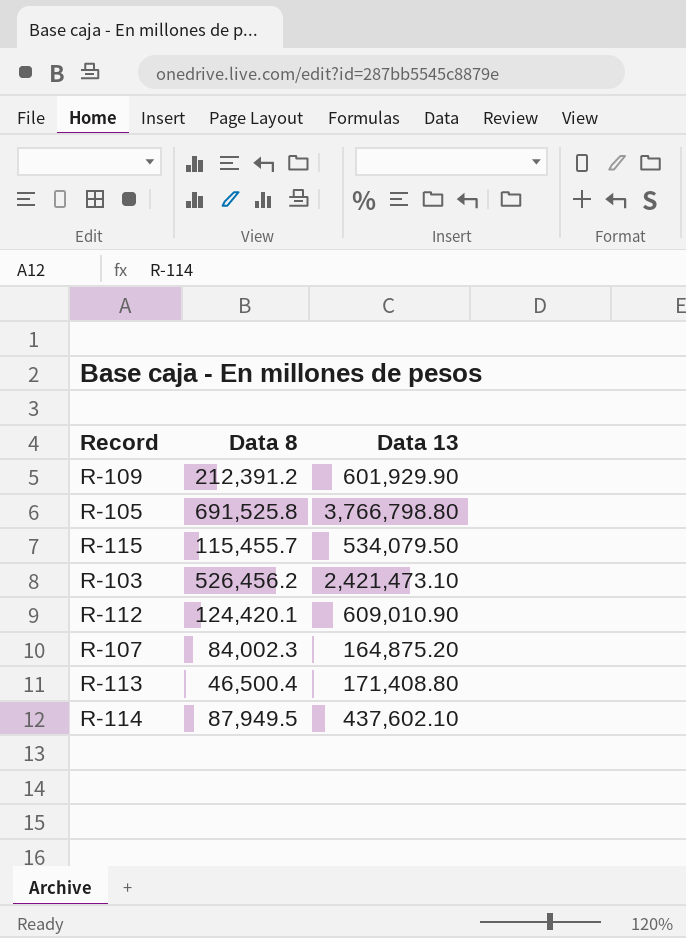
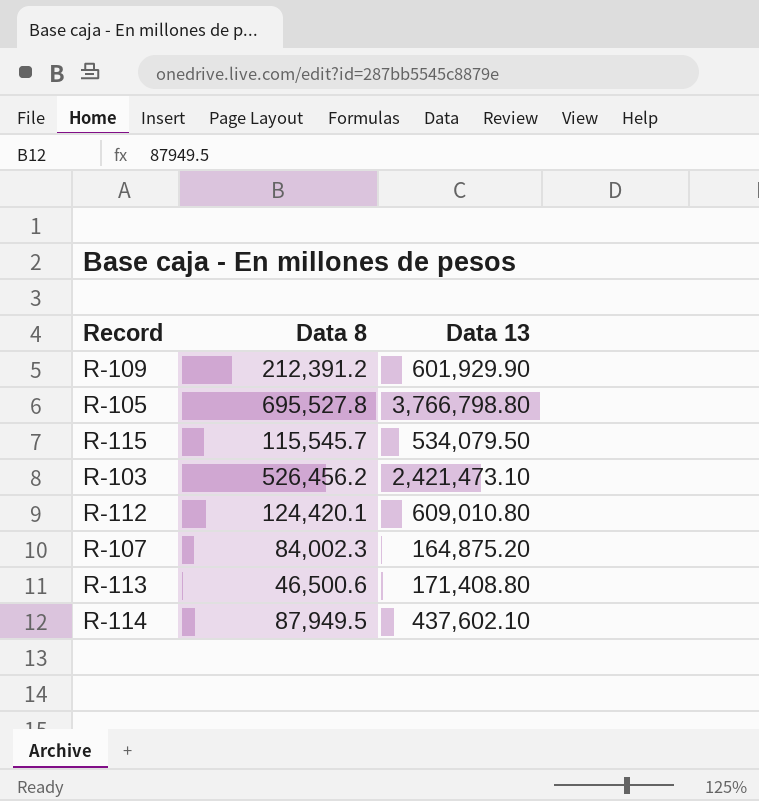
R-105 | Data 8: 691,525.8 -> 695,527.8
R-115 | Data 8: 115,455.7 -> 115,545.7
R-112 | Data 13: 609,010.90 -> 609,010.80
R-113 | Data 8: 46,500.4 -> 46,500.6

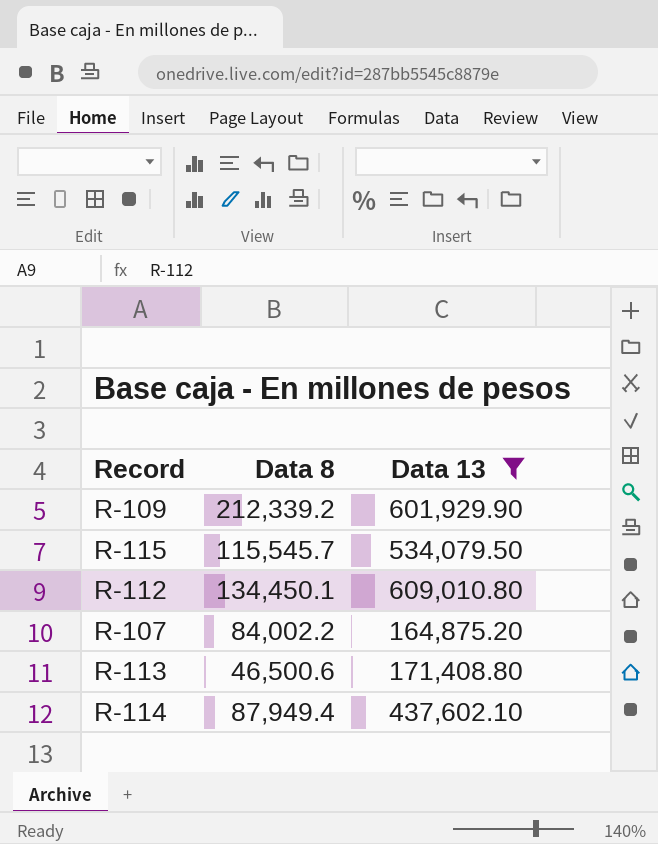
filter: none -> Data 13 <= 609,010.80
R-109 | Data 8: 212,391.2 -> 212,339.2
R-112 | Data 8: 124,420.1 -> 134,450.1
R-107 | Data 8: 84,002.3 -> 84,002.2
R-114 | Data 8: 87,949.5 -> 87,949.4

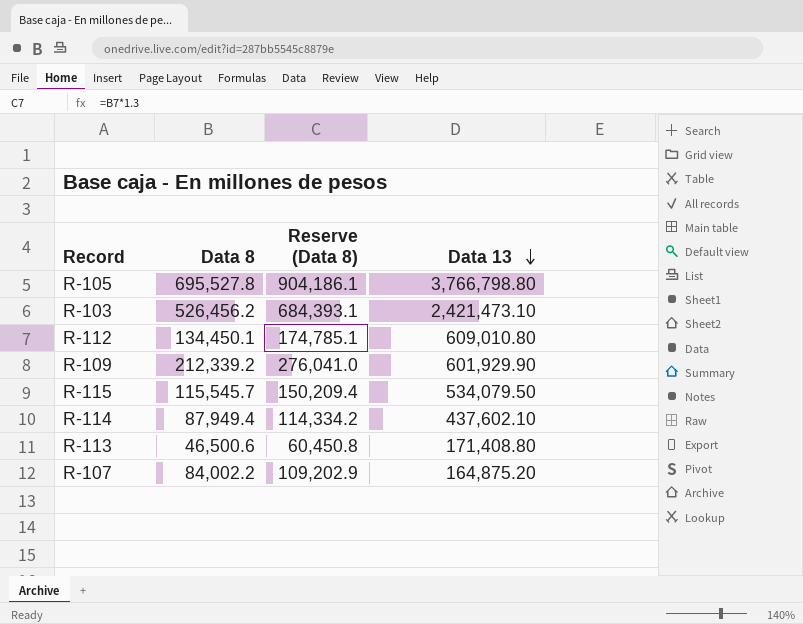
filter: Data 13 <= 609,010.80 -> none
row order: none -> Data 13 descending
column Reserve (Data 8) | formula: none -> [Data 8] * 1.3

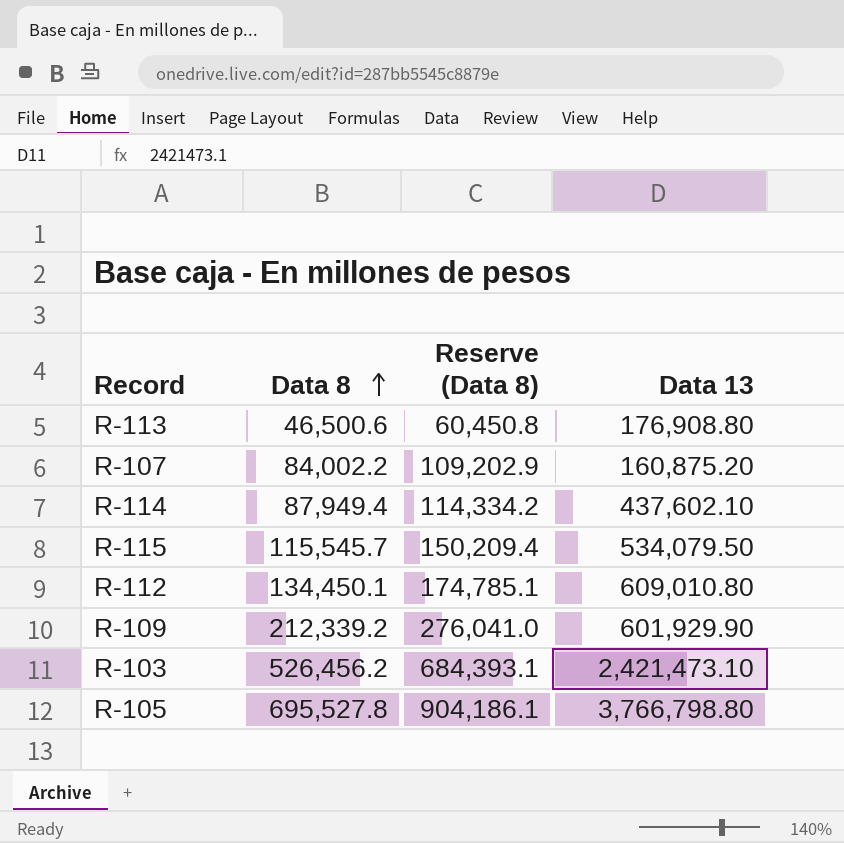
row order: Data 13 descending -> Data 8 ascending
R-113 | Data 13: 171,408.80 -> 176,908.80
R-107 | Data 13: 164,875.20 -> 160,875.20

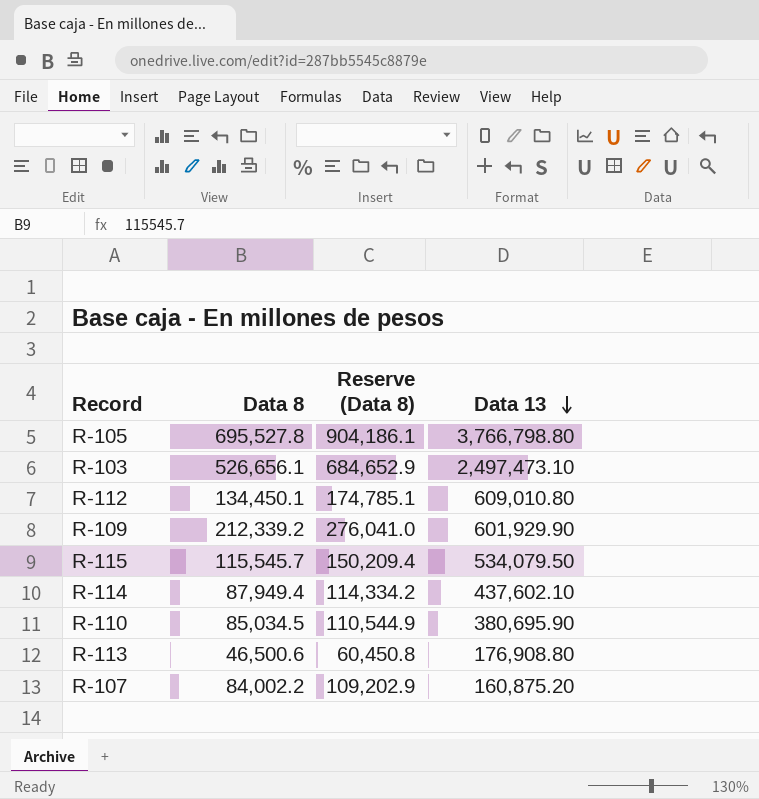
row order: Data 8 ascending -> Data 13 descending
R-103 | Data 8: 526,456.2 -> 526,656.1
R-103 | Reserve (Data 8): 684,393.1 -> 684,652.9
R-103 | Data 13: 2,421,473.10 -> 2,497,473.10
row R-110: none -> 85,034.5 | 110,544.9 | 380,695.90

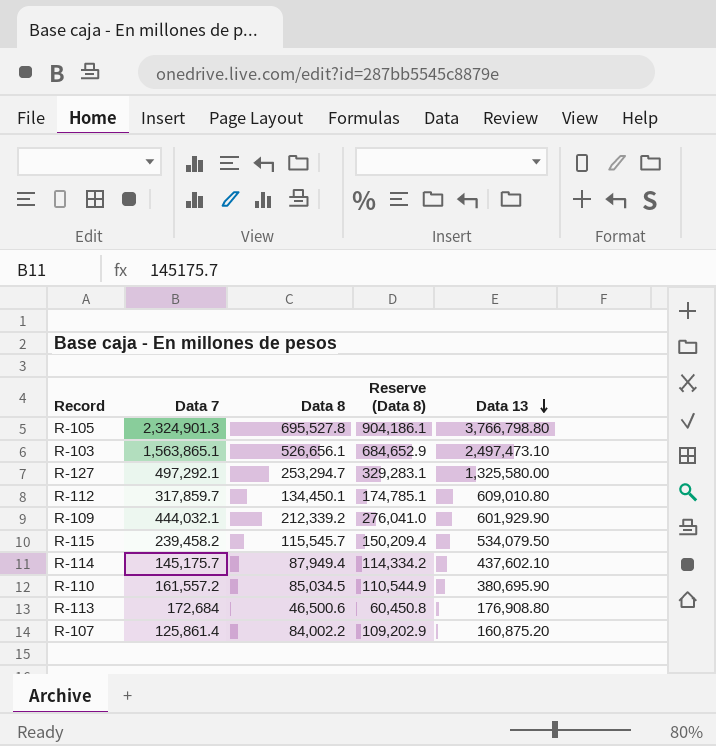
column Data 7 | position: none -> 2
row R-127: none -> 497,292.1 | 253,294.7 | 329,283.1 | 1,325,580.00

